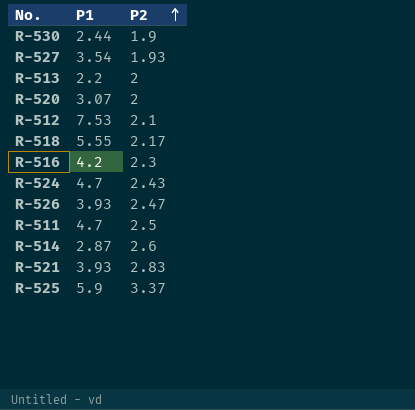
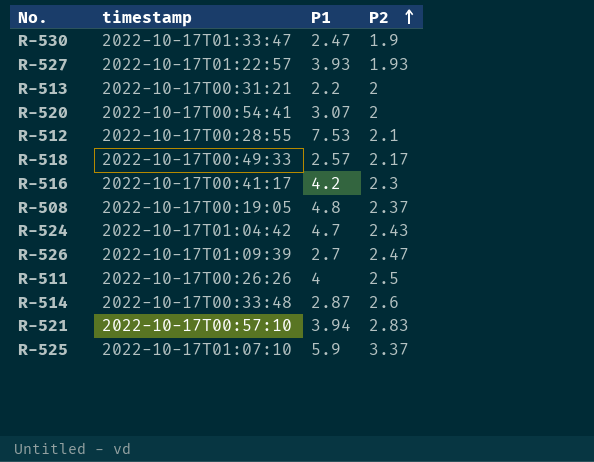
column timestamp | position: none -> 2
R-530 | P1: 2.44 -> 2.47
R-527 | P1: 3.54 -> 3.93
R-518 | P1: 5.55 -> 2.57
row R-508: none -> 2022-10-17T00:19:05 | 4.8 | 2.37
R-526 | P1: 3.93 -> 2.7
R-511 | P1: 4.7 -> 4
R-521 | P1: 3.93 -> 3.94

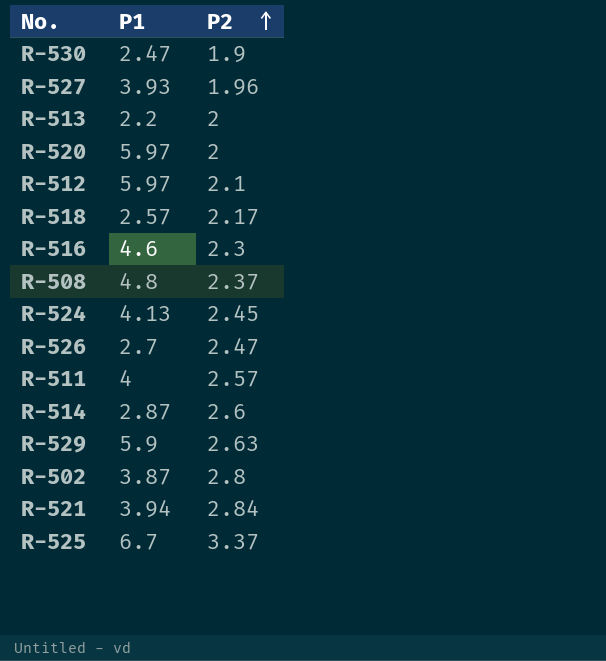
column timestamp | position: 2 -> none
R-527 | P2: 1.93 -> 1.96
R-520 | P1: 3.07 -> 5.97
R-512 | P1: 7.53 -> 5.97
R-516 | P1: 4.2 -> 4.6
R-524 | P1: 4.7 -> 4.13
R-524 | P2: 2.43 -> 2.45
R-511 | P2: 2.5 -> 2.57
row R-529: none -> 5.9 | 2.63
row R-502: none -> 3.87 | 2.8
R-521 | P2: 2.83 -> 2.84
R-525 | P1: 5.9 -> 6.7

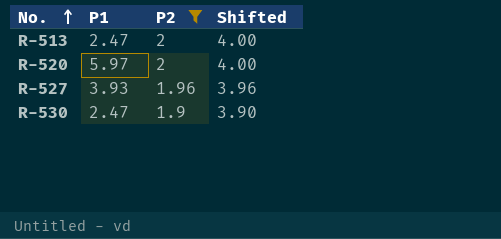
filter: none -> P2 <= 2
row order: P2 ascending -> No. ascending
column Shifted | formula: none -> [P2] + 2
R-513 | P1: 2.2 -> 2.47

